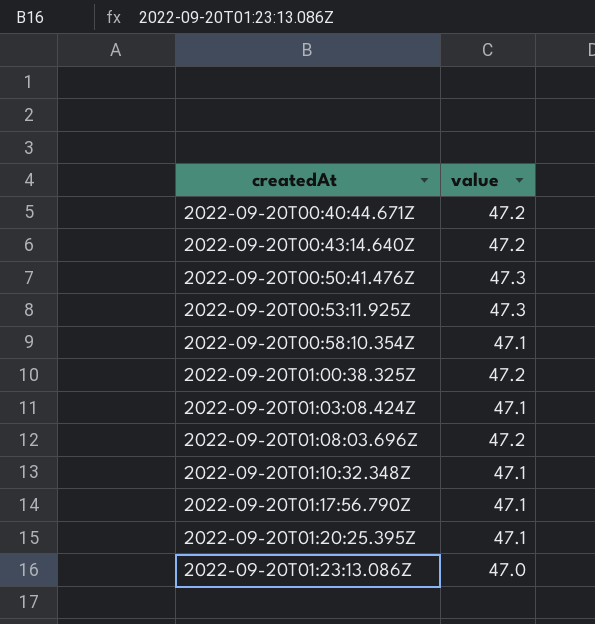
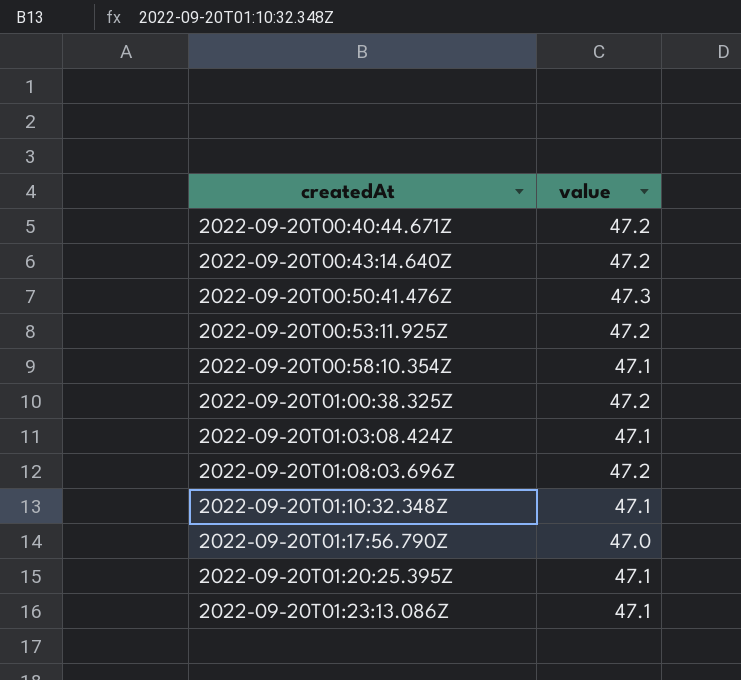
2022-09-20T00:53:11.925Z | value: 47.3 -> 47.2
2022-09-20T01:17:56.790Z | value: 47.1 -> 47.0
2022-09-20T01:23:13.086Z | value: 47.0 -> 47.1

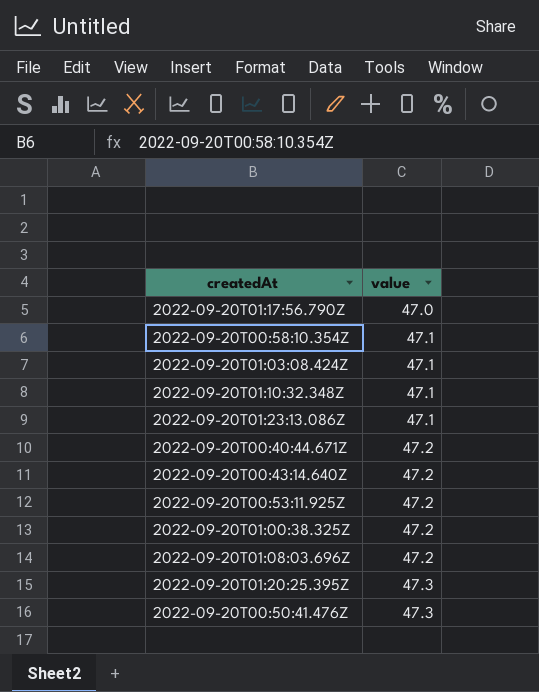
row order: createdAt ascending -> value ascending
2022-09-20T01:20:25.395Z | value: 47.1 -> 47.3

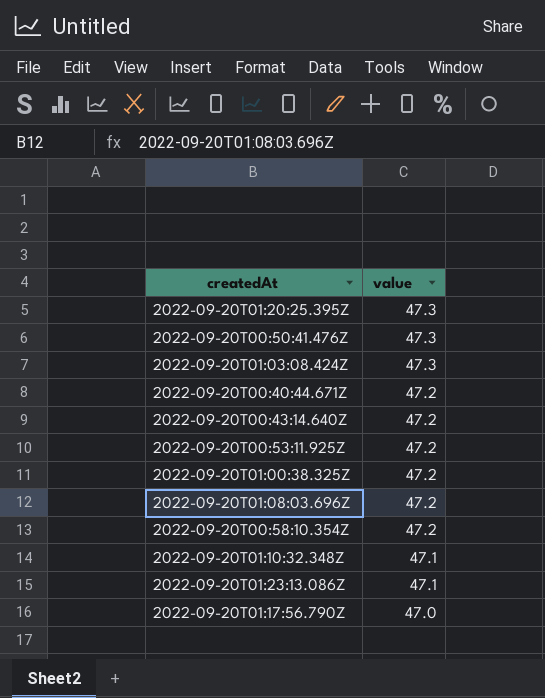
row order: value ascending -> value descending
2022-09-20T01:03:08.424Z | value: 47.1 -> 47.3
2022-09-20T00:58:10.354Z | value: 47.1 -> 47.2

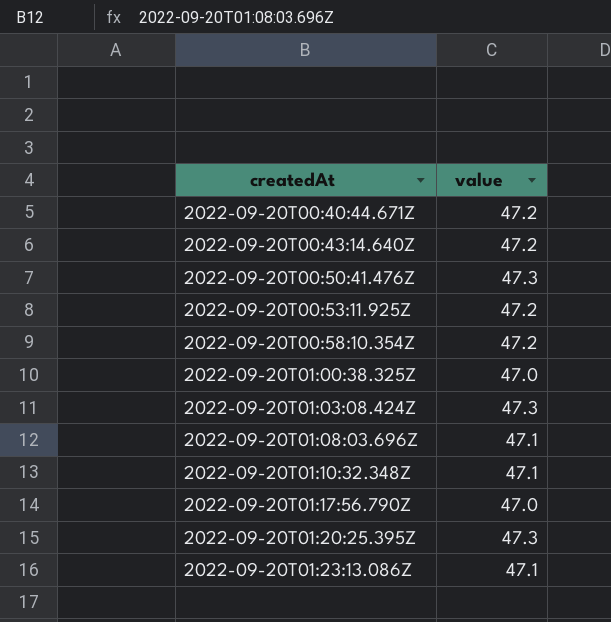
row order: value descending -> createdAt ascending
2022-09-20T01:00:38.325Z | value: 47.2 -> 47.0
2022-09-20T01:08:03.696Z | value: 47.2 -> 47.1

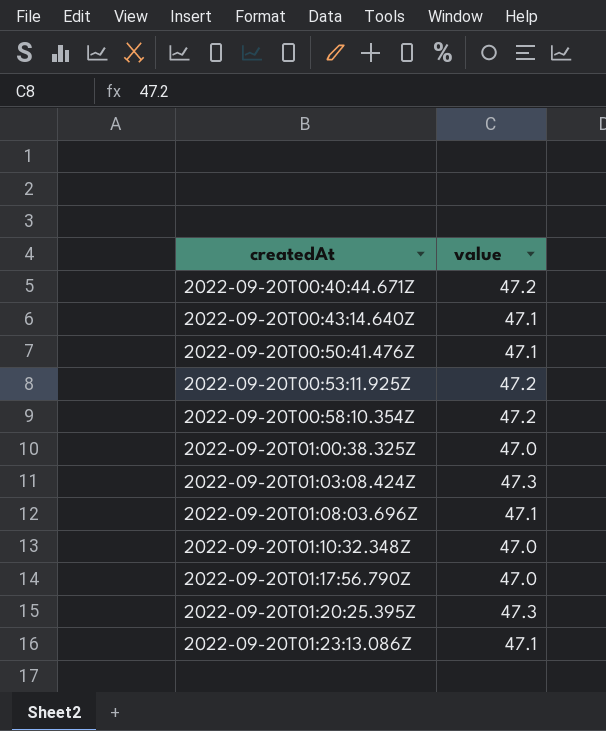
2022-09-20T00:43:14.640Z | value: 47.2 -> 47.1
2022-09-20T00:50:41.476Z | value: 47.3 -> 47.1
2022-09-20T01:10:32.348Z | value: 47.1 -> 47.0

